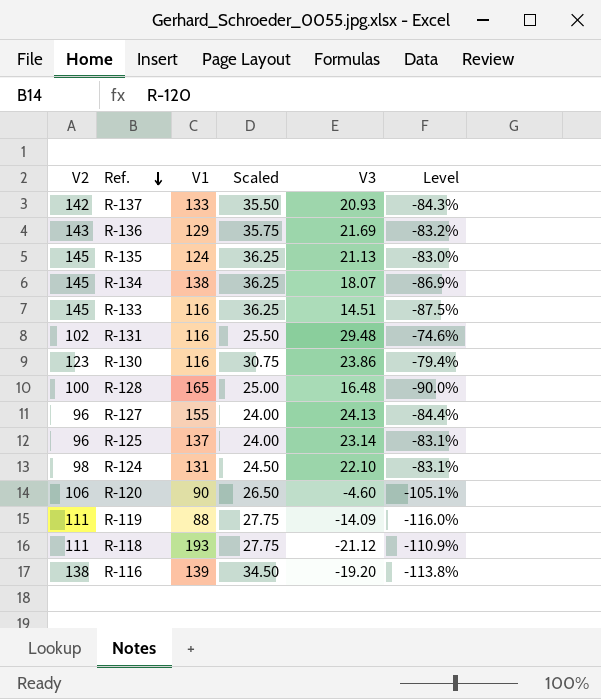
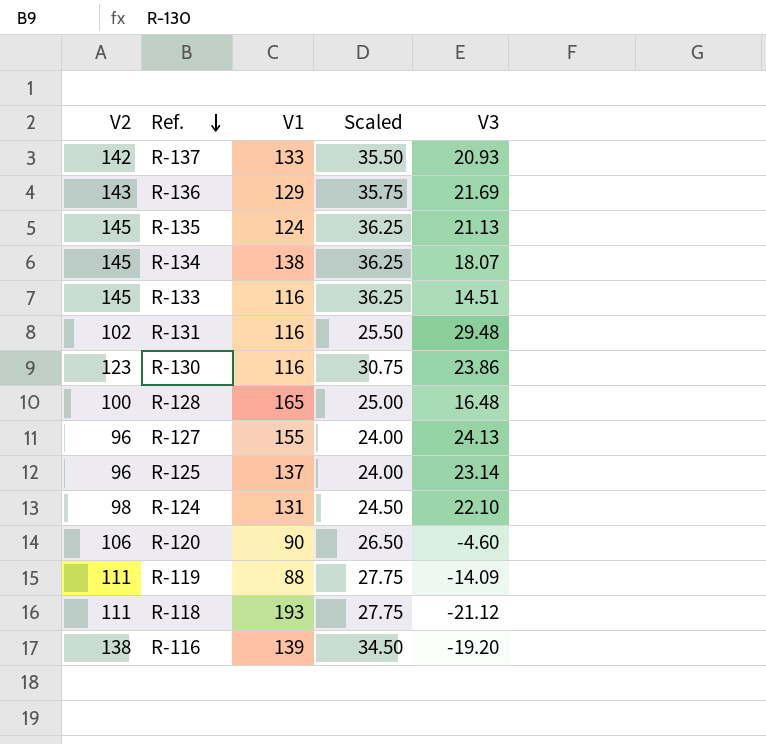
column Level | formula: ([V3] - [V1]) / [V1] -> none

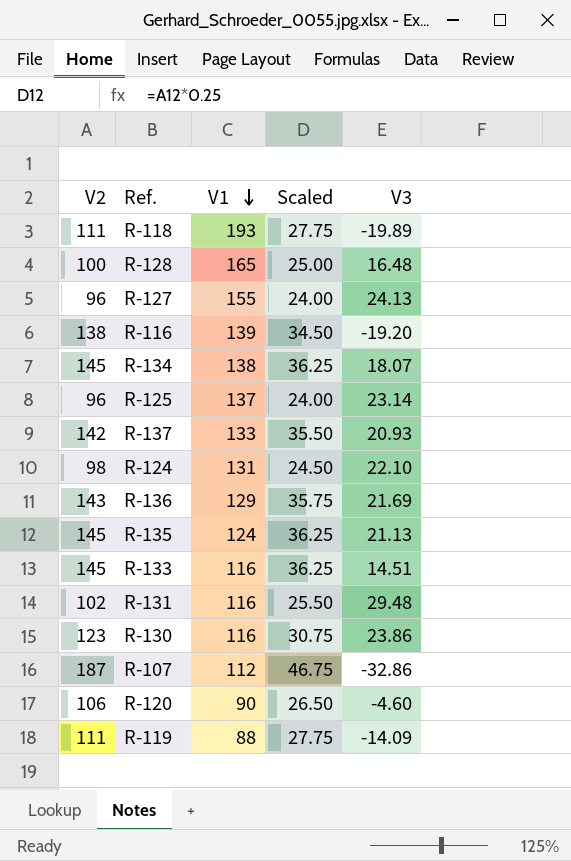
row order: Ref. descending -> V1 descending
R-118 | V3: -21.12 -> -19.89
row R-107: none -> 187 | 112 | 46.75 | -32.86

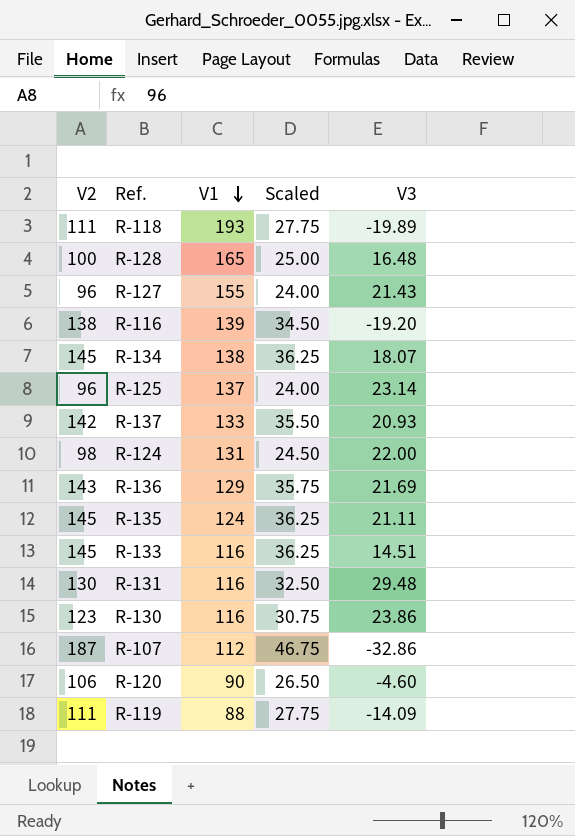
R-127 | V3: 24.13 -> 21.43
R-124 | V3: 22.10 -> 22.00
R-135 | V3: 21.13 -> 21.11
R-131 | V2: 102 -> 130
R-131 | Scaled: 25.50 -> 32.50

